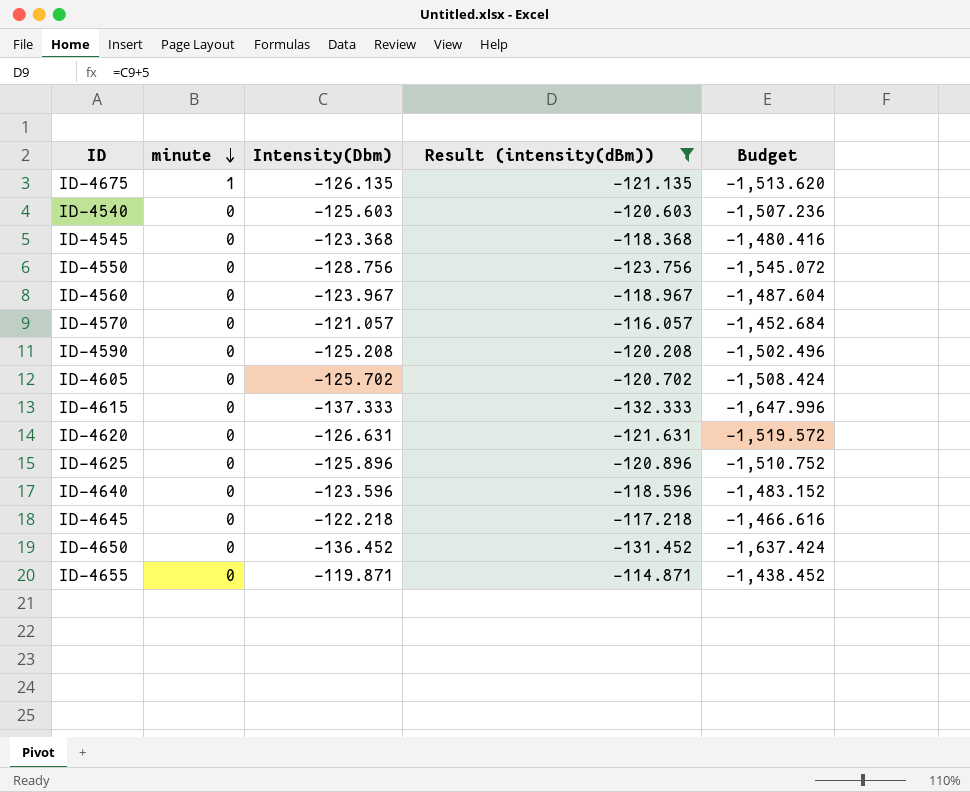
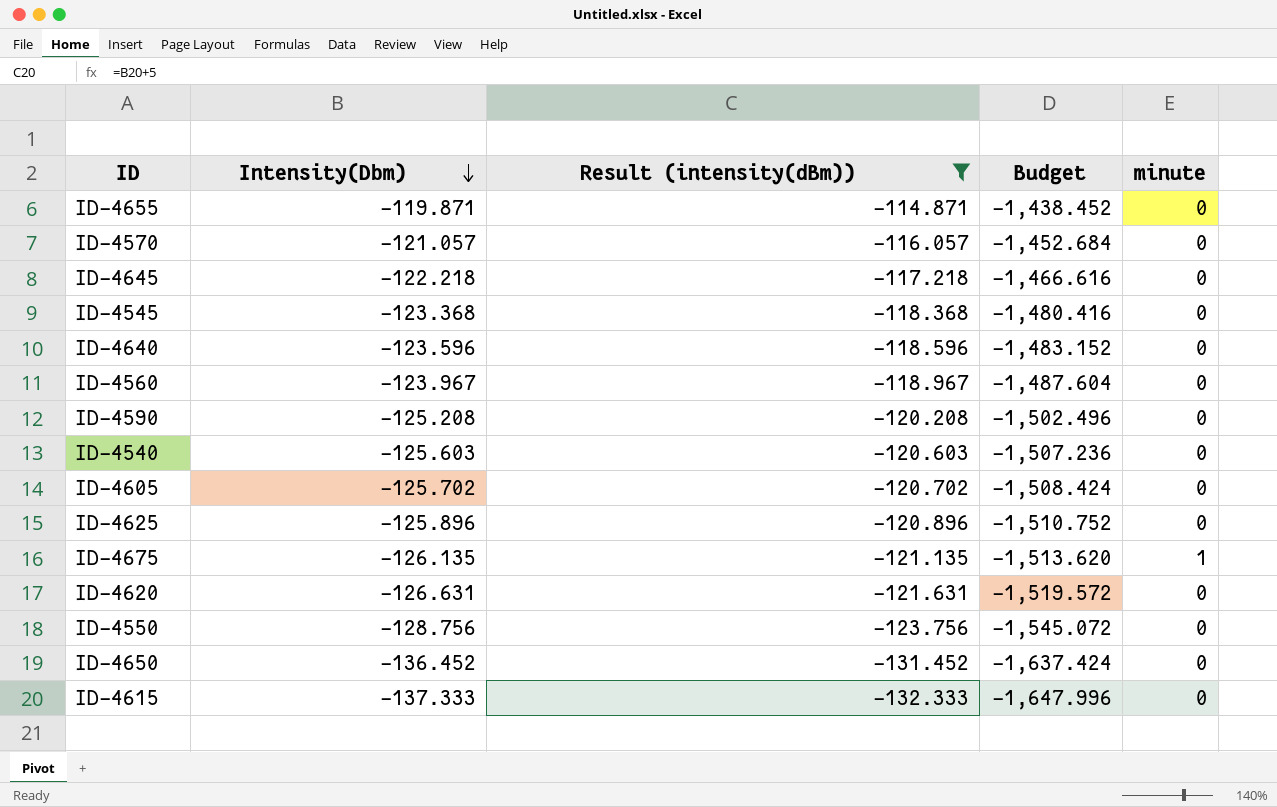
row order: minute descending -> Intensity(Dbm) descending
column minute | position: 2 -> 5

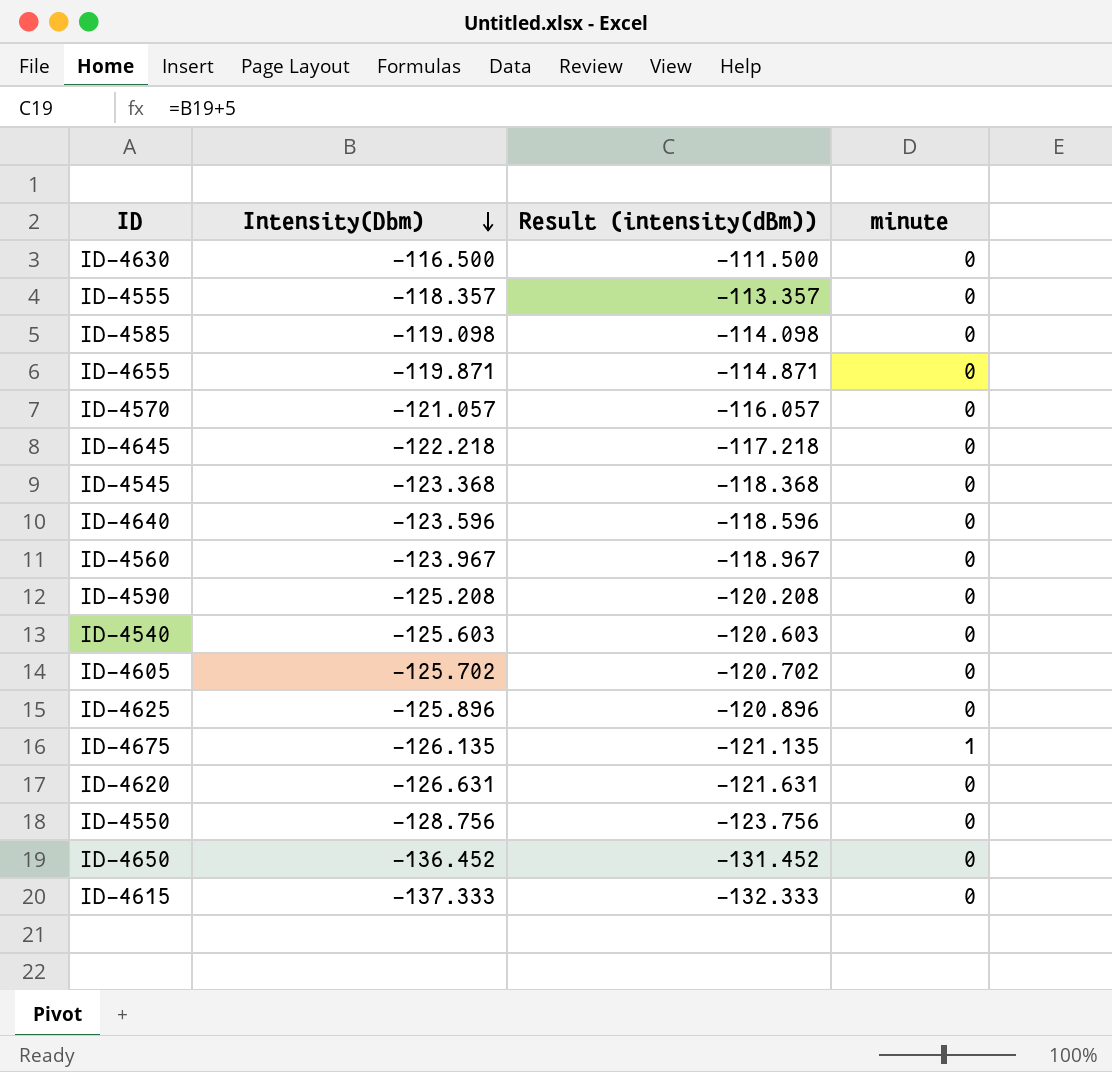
filter: Result (intensity(dBm)) <= -114.871 -> none
column Budget | formula: [Intensity(Dbm)] * 12 -> none

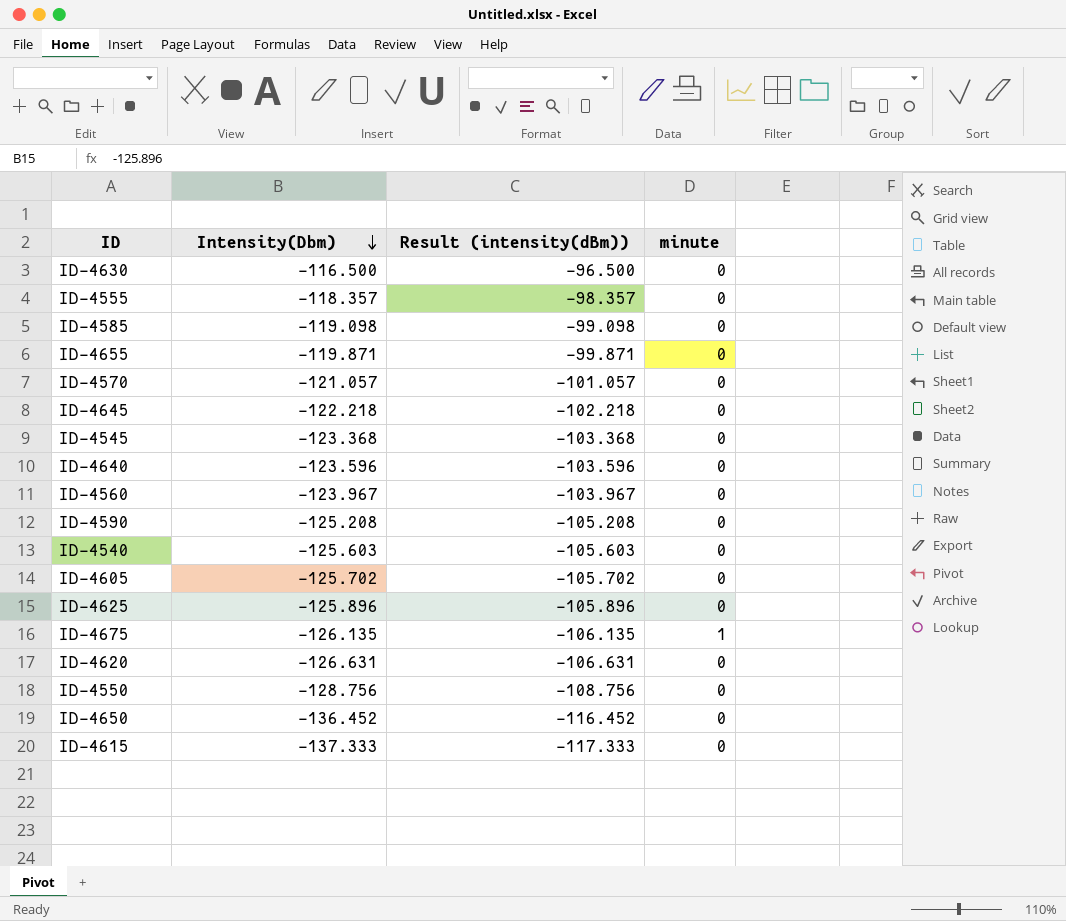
column Result (intensity(dBm)) | formula: [Intensity(Dbm)] + 5 -> [Intensity(Dbm)] + 20

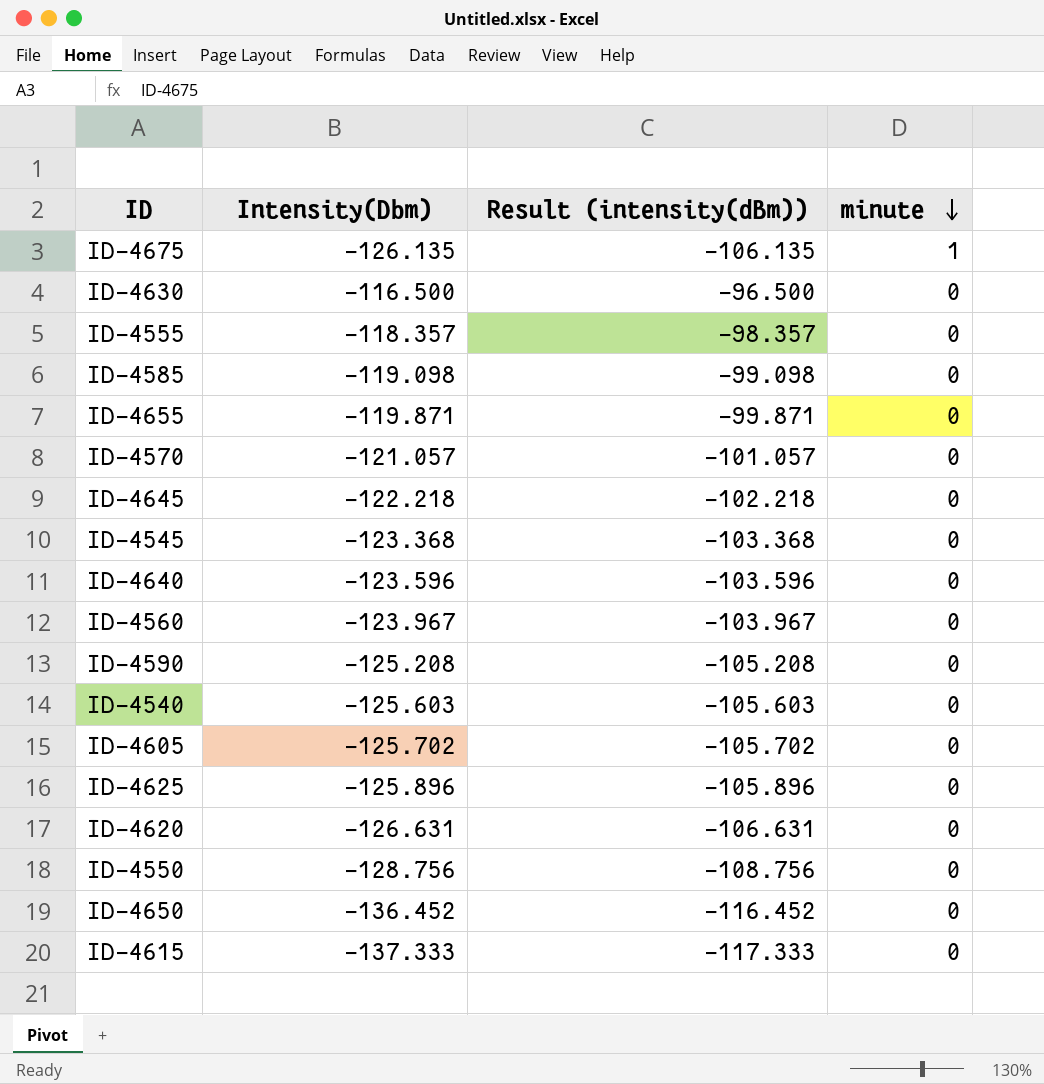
row order: Intensity(Dbm) descending -> minute descending

